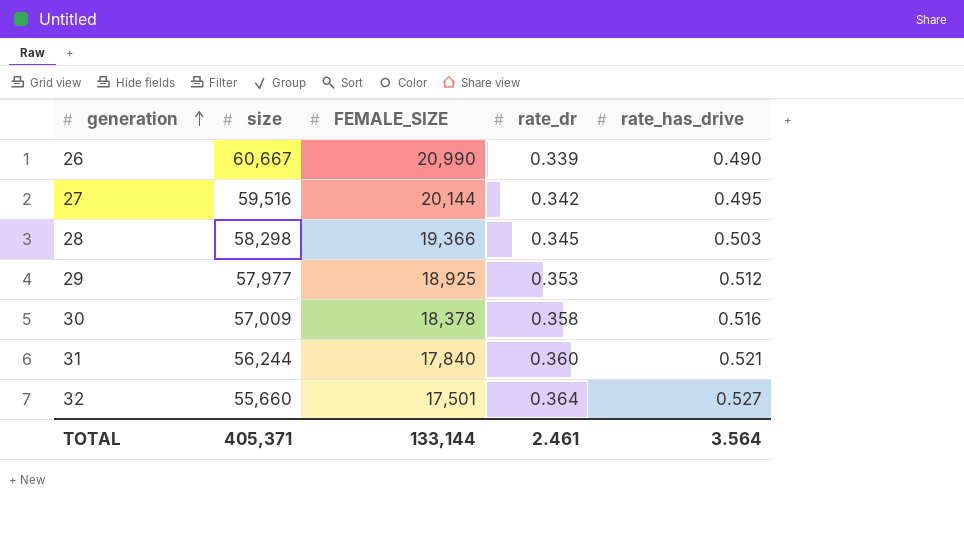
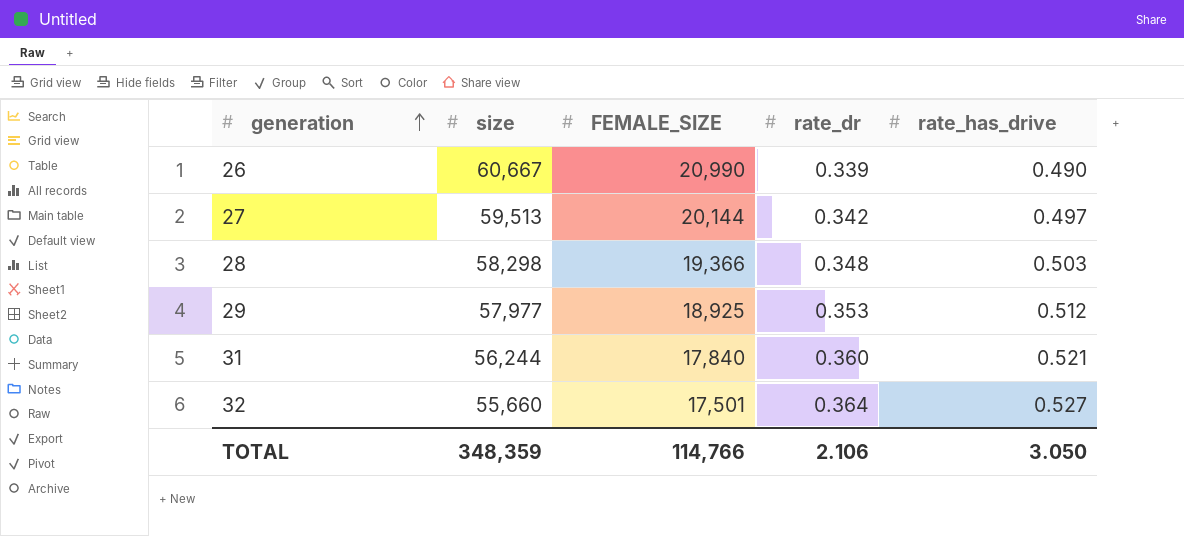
row 30: 57,009 | 18,378 | 0.358 | 0.516 -> none
27 | size: 59,516 -> 59,513
27 | rate_has_drive: 0.495 -> 0.497
28 | rate_dr: 0.345 -> 0.348
TOTAL | size: 405,371 -> 348,359
TOTAL | FEMALE_SIZE: 133,144 -> 114,766
TOTAL | rate_dr: 2.461 -> 2.106
TOTAL | rate_has_drive: 3.564 -> 3.050

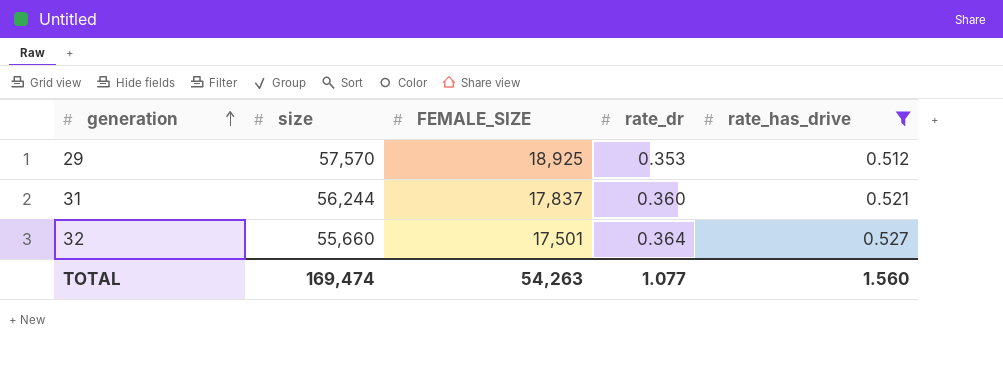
filter: none -> rate_has_drive >= 0.512
29 | size: 57,977 -> 57,570
31 | FEMALE_SIZE: 17,840 -> 17,837
TOTAL | size: 348,359 -> 169,474
TOTAL | FEMALE_SIZE: 114,766 -> 54,263
TOTAL | rate_dr: 2.106 -> 1.077
TOTAL | rate_has_drive: 3.050 -> 1.560

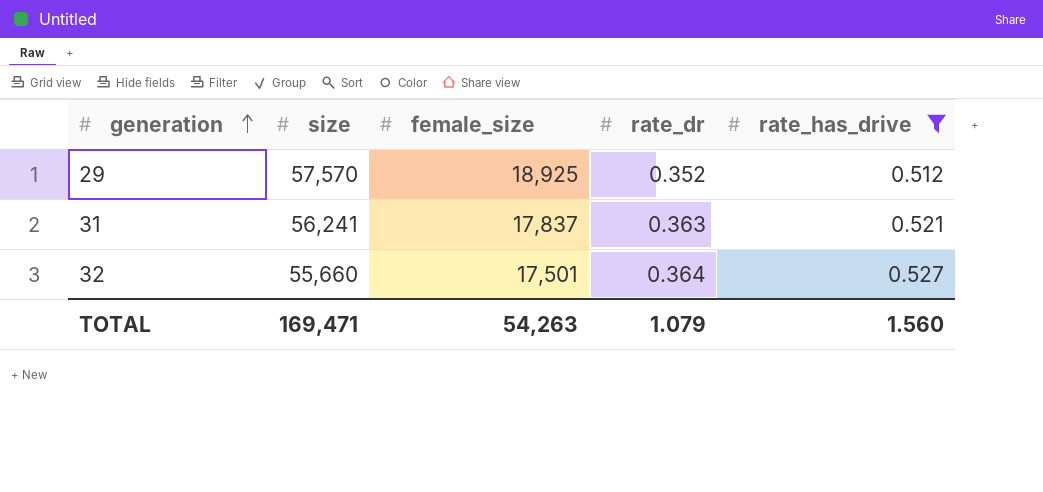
column name: FEMALE_SIZE -> female_size
29 | rate_dr: 0.353 -> 0.352
31 | size: 56,244 -> 56,241
31 | rate_dr: 0.360 -> 0.363
TOTAL | size: 169,474 -> 169,471
TOTAL | rate_dr: 1.077 -> 1.079

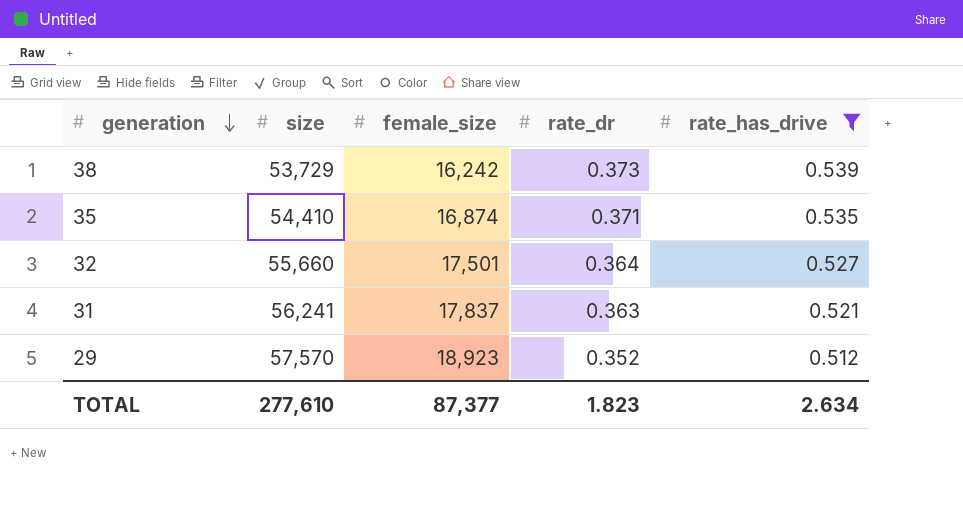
row order: generation ascending -> generation descending
row 38: none -> 53,729 | 16,242 | 0.373 | 0.539
row 35: none -> 54,410 | 16,874 | 0.371 | 0.535
29 | female_size: 18,925 -> 18,923
TOTAL | size: 169,471 -> 277,610
TOTAL | female_size: 54,263 -> 87,377
TOTAL | rate_dr: 1.079 -> 1.823
TOTAL | rate_has_drive: 1.560 -> 2.634

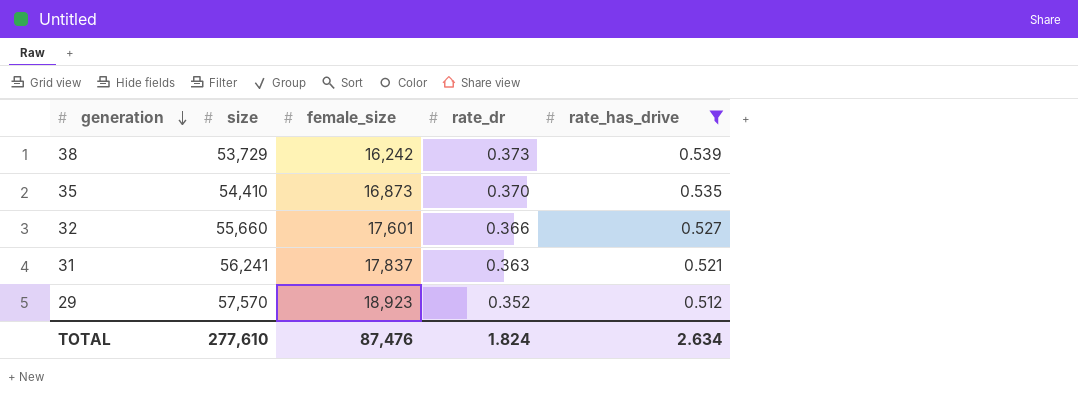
35 | female_size: 16,874 -> 16,873
35 | rate_dr: 0.371 -> 0.370
32 | female_size: 17,501 -> 17,601
32 | rate_dr: 0.364 -> 0.366
TOTAL | female_size: 87,377 -> 87,476
TOTAL | rate_dr: 1.823 -> 1.824

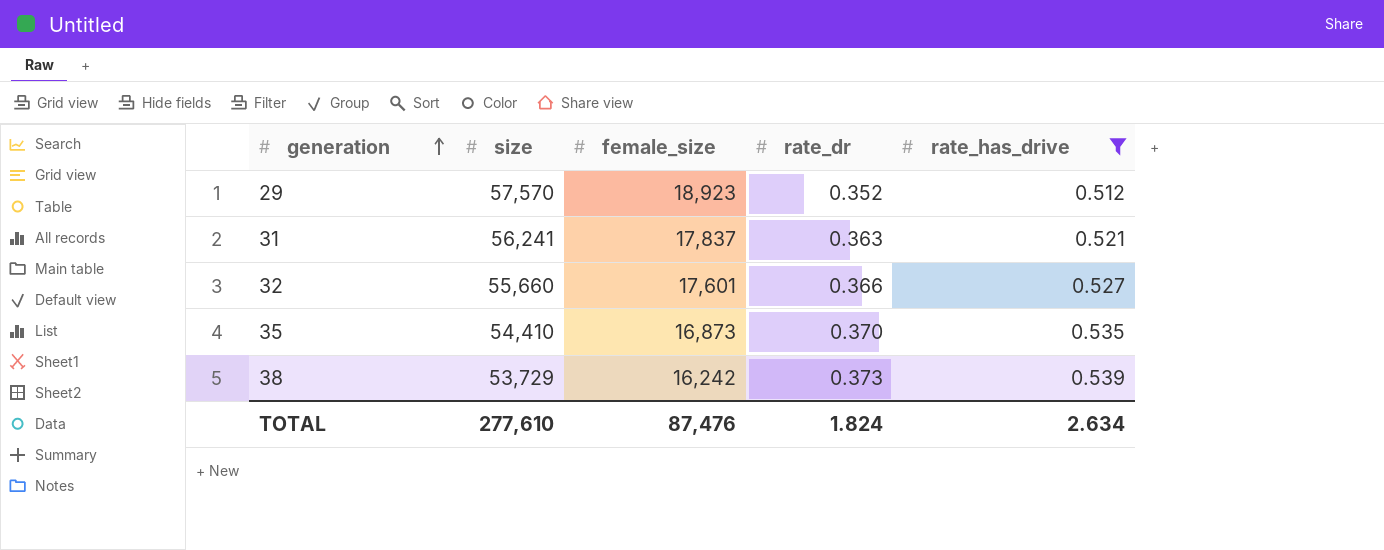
row order: generation descending -> generation ascending

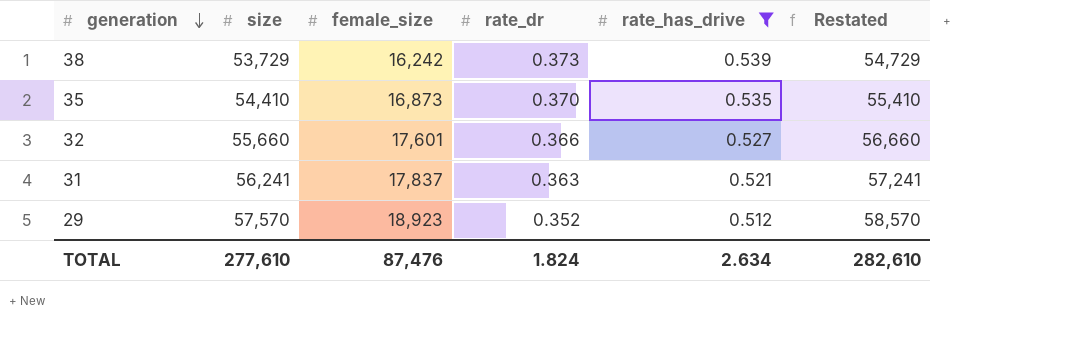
row order: generation ascending -> generation descending
column Restated | formula: none -> [size] + 1000

